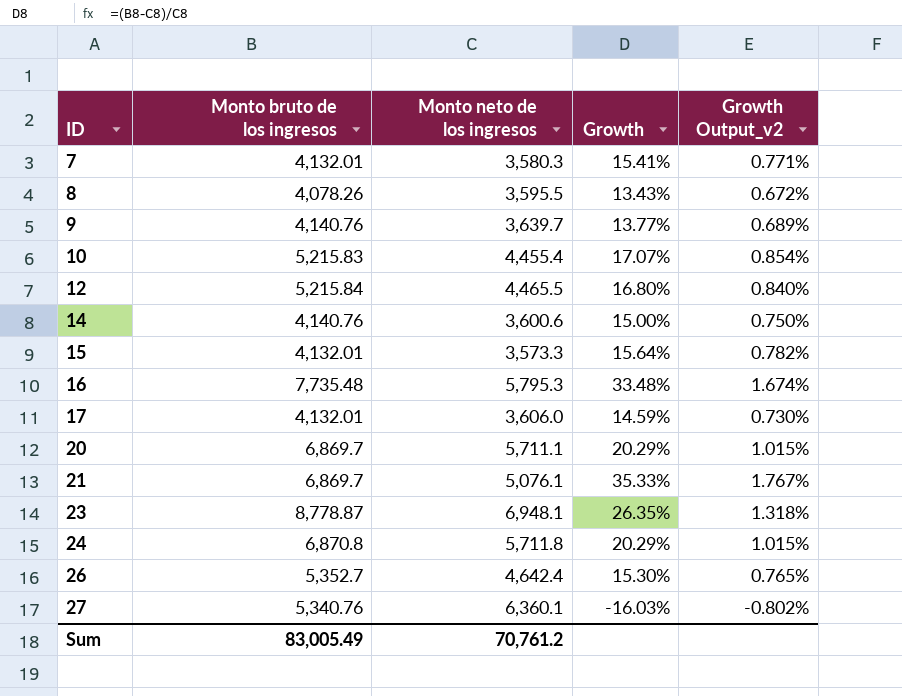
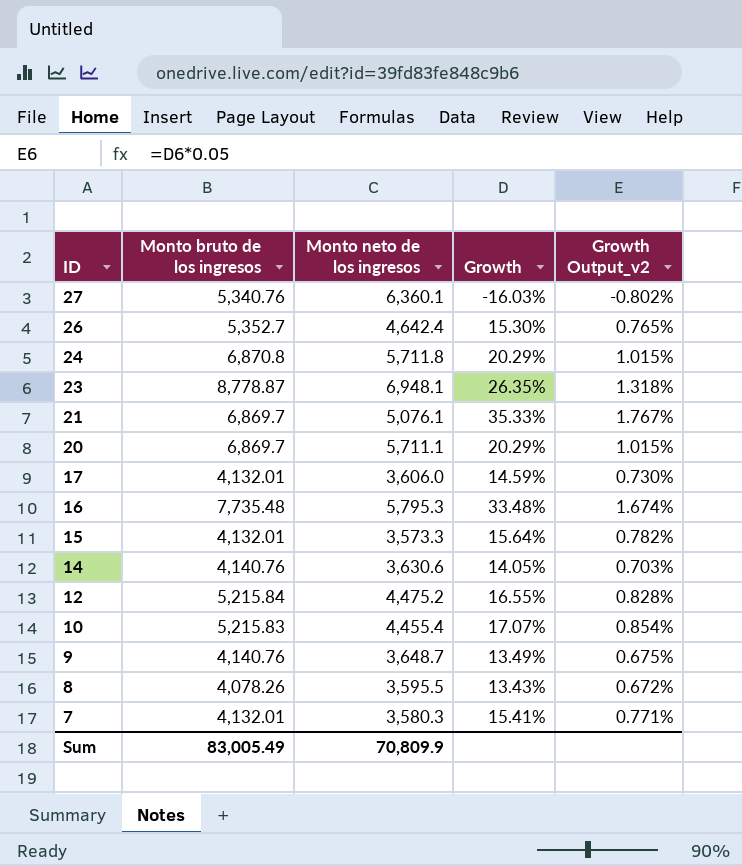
row order: ID ascending -> ID descending
14 | Monto neto de los ingresos: 3,600.6 -> 3,630.6
14 | Growth: 15.00% -> 14.05%
14 | Growth Output_v2: 0.750% -> 0.703%
12 | Monto neto de los ingresos: 4,465.5 -> 4,475.2
12 | Growth: 16.80% -> 16.55%
12 | Growth Output_v2: 0.840% -> 0.828%
9 | Monto neto de los ingresos: 3,639.7 -> 3,648.7
9 | Growth: 13.77% -> 13.49%
9 | Growth Output_v2: 0.689% -> 0.675%
Sum | Monto neto de los ingresos: 70,761.2 -> 70,809.9

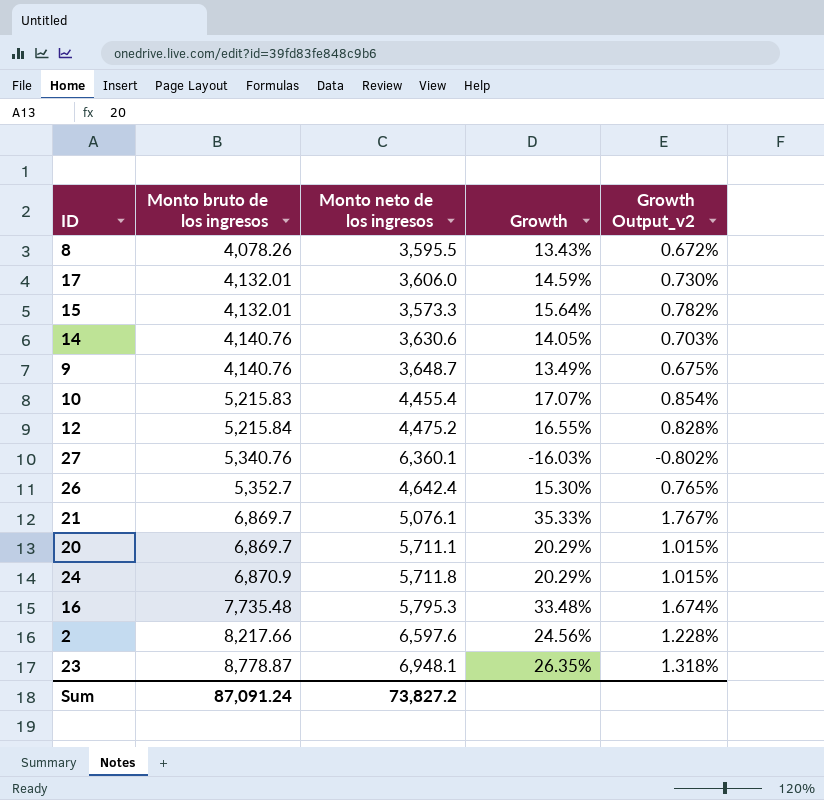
row order: ID descending -> Monto bruto de los ingresos ascending
row 7: 4,132.01 | 3,580.3 | 15.41% | 0.771% -> none
24 | Monto bruto de los ingresos: 6,870.8 -> 6,870.9
row 2: none -> 8,217.66 | 6,597.6 | 24.56% | 1.228%
Sum | Monto bruto de los ingresos: 83,005.49 -> 87,091.24
Sum | Monto neto de los ingresos: 70,809.9 -> 73,827.2

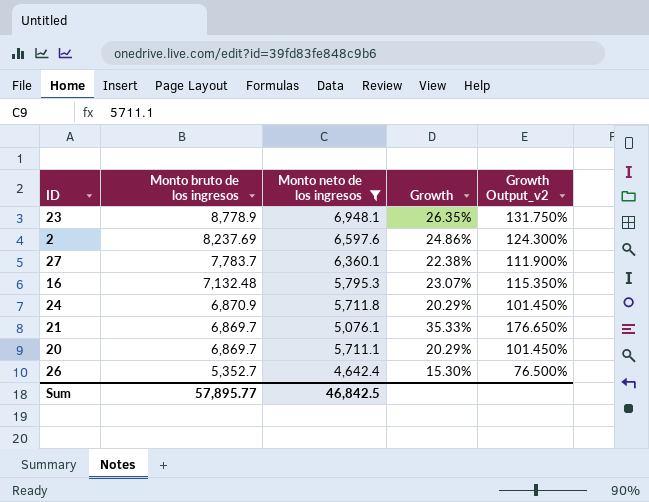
filter: none -> Monto neto de los ingresos >= 4,642.4
row order: Monto bruto de los ingresos ascending -> Monto bruto de los ingresos descending
column Growth Output_v2 | formula: [Growth] * 0.05 -> [Growth] * 5
23 | Monto bruto de los ingresos: 8,778.87 -> 8,778.9
2 | Monto bruto de los ingresos: 8,217.66 -> 8,237.69
2 | Growth: 24.56% -> 24.86%
27 | Monto bruto de los ingresos: 5,340.76 -> 7,783.7
27 | Growth: -16.03% -> 22.38%
16 | Monto bruto de los ingresos: 7,735.48 -> 7,132.48
16 | Growth: 33.48% -> 23.07%
Sum | Monto bruto de los ingresos: 87,091.24 -> 57,895.77
Sum | Monto neto de los ingresos: 73,827.2 -> 46,842.5

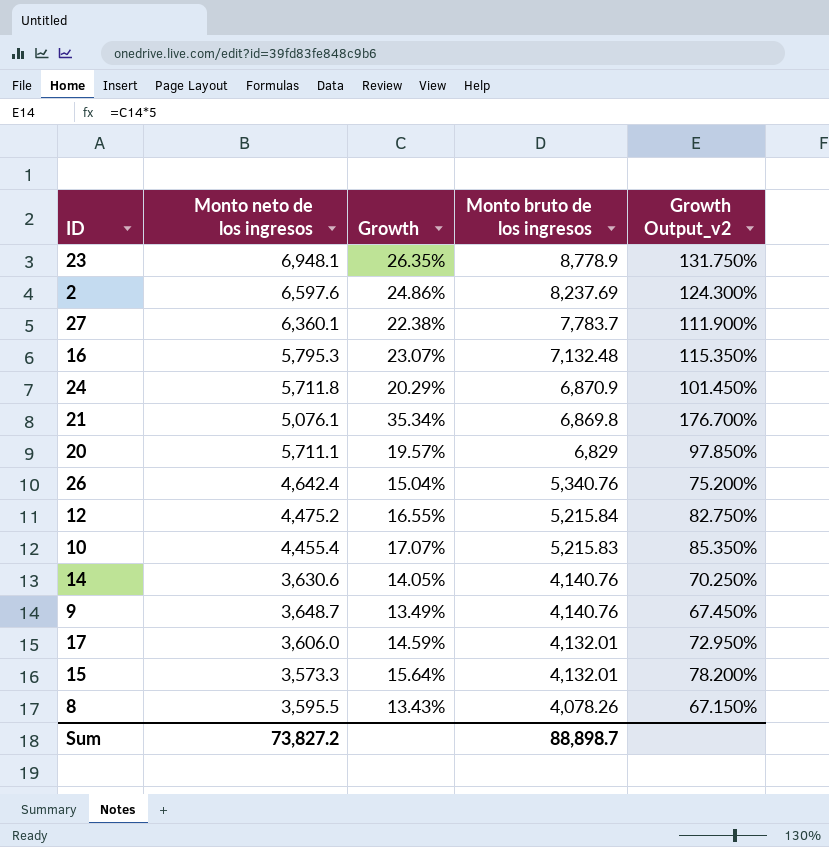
filter: Monto neto de los ingresos >= 4,642.4 -> none
column Monto bruto de los ingresos | position: 2 -> 4
21 | Growth: 35.33% -> 35.34%
21 | Monto bruto de los ingresos: 6,869.7 -> 6,869.8
21 | Growth Output_v2: 176.650% -> 176.700%
20 | Growth: 20.29% -> 19.57%
20 | Monto bruto de los ingresos: 6,869.7 -> 6,829
20 | Growth Output_v2: 101.450% -> 97.850%
26 | Growth: 15.30% -> 15.04%
26 | Monto bruto de los ingresos: 5,352.7 -> 5,340.76
26 | Growth Output_v2: 76.500% -> 75.200%
Sum | Monto neto de los ingresos: 46,842.5 -> 73,827.2
Sum | Monto bruto de los ingresos: 57,895.77 -> 88,898.7

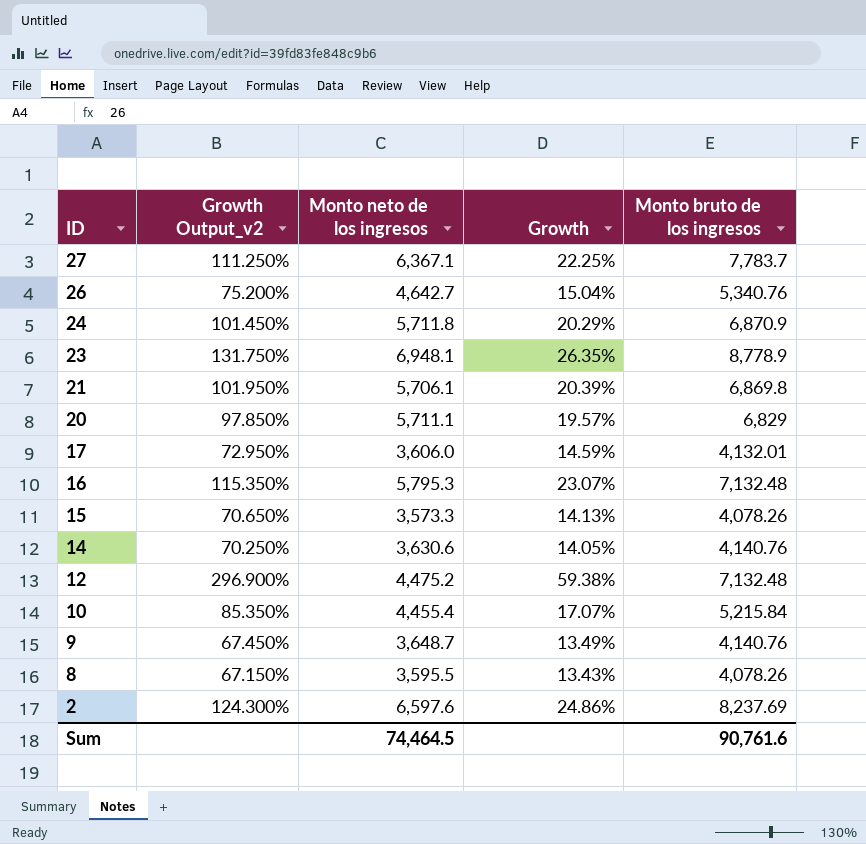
row order: Monto bruto de los ingresos descending -> ID descending
column Growth Output_v2 | position: 5 -> 2
27 | Growth Output_v2: 111.900% -> 111.250%
27 | Monto neto de los ingresos: 6,360.1 -> 6,367.1
27 | Growth: 22.38% -> 22.25%
26 | Monto neto de los ingresos: 4,642.4 -> 4,642.7
21 | Growth Output_v2: 176.700% -> 101.950%
21 | Monto neto de los ingresos: 5,076.1 -> 5,706.1
21 | Growth: 35.34% -> 20.39%
15 | Growth Output_v2: 78.200% -> 70.650%
15 | Growth: 15.64% -> 14.13%
15 | Monto bruto de los ingresos: 4,132.01 -> 4,078.26
12 | Growth Output_v2: 82.750% -> 296.900%
12 | Growth: 16.55% -> 59.38%
12 | Monto bruto de los ingresos: 5,215.84 -> 7,132.48
10 | Monto bruto de los ingresos: 5,215.83 -> 5,215.84
Sum | Monto neto de los ingresos: 73,827.2 -> 74,464.5
Sum | Monto bruto de los ingresos: 88,898.7 -> 90,761.6

